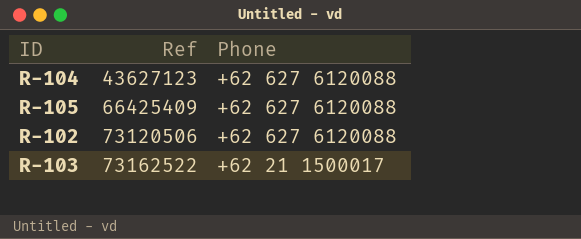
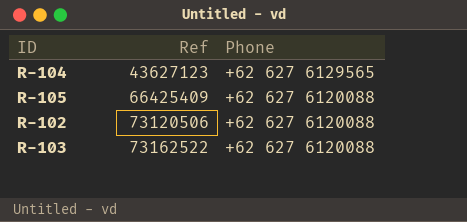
R-104 | Phone: +62 627 6120088 -> +62 627 6129565
R-103 | Phone: +62 21 1500017 -> +62 627 6120088

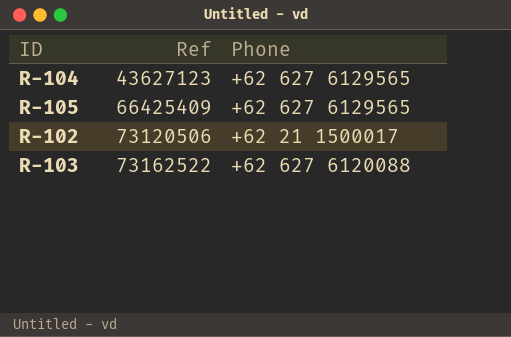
R-105 | Phone: +62 627 6120088 -> +62 627 6129565
R-102 | Phone: +62 627 6120088 -> +62 21 1500017

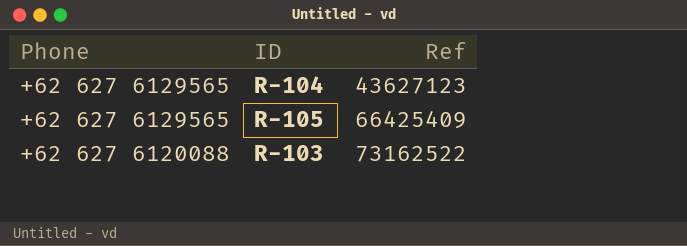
column Phone | position: 3 -> 1
row R-102: 73120506 | +62 21 1500017 -> none

